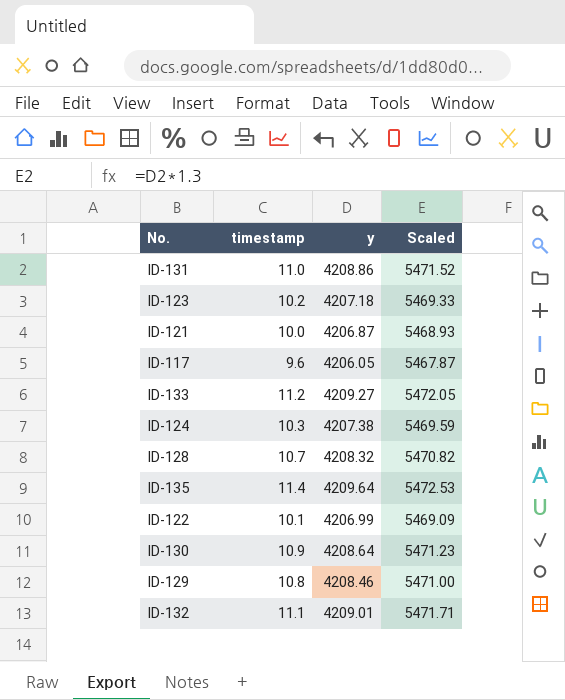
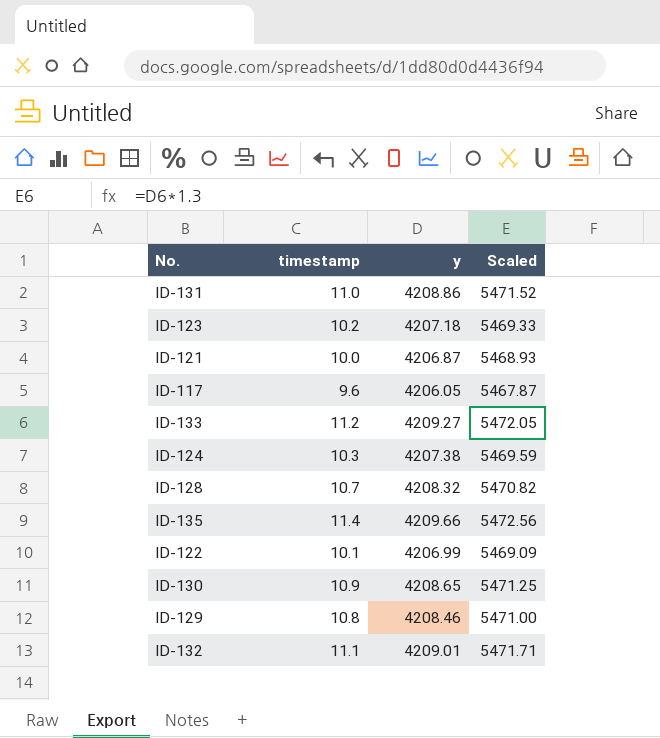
ID-135 | y: 4209.64 -> 4209.66
ID-135 | Scaled: 5472.53 -> 5472.56
ID-130 | y: 4208.64 -> 4208.65
ID-130 | Scaled: 5471.23 -> 5471.25

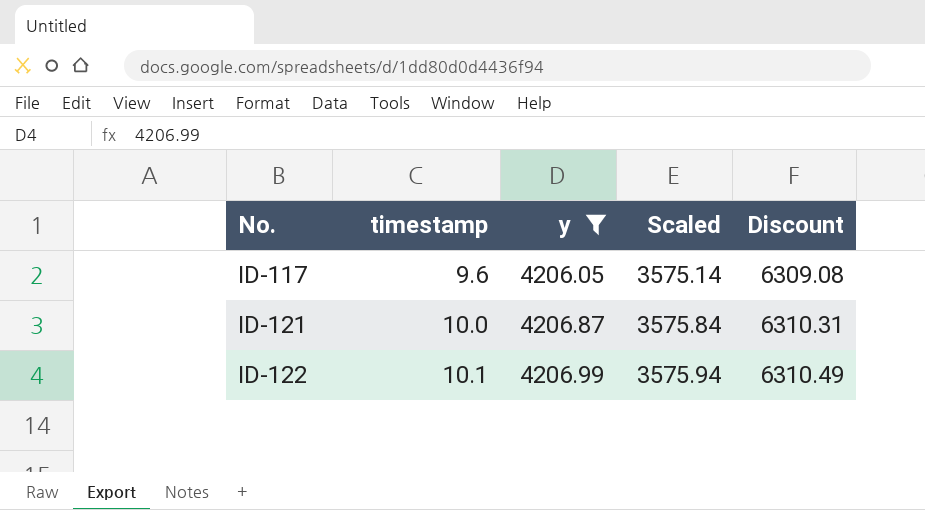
filter: none -> y <= 4206.99
row order: none -> No. ascending
column Scaled | formula: [y] * 1.3 -> [y] * 0.85
column Discount | formula: none -> [y] * 1.5

